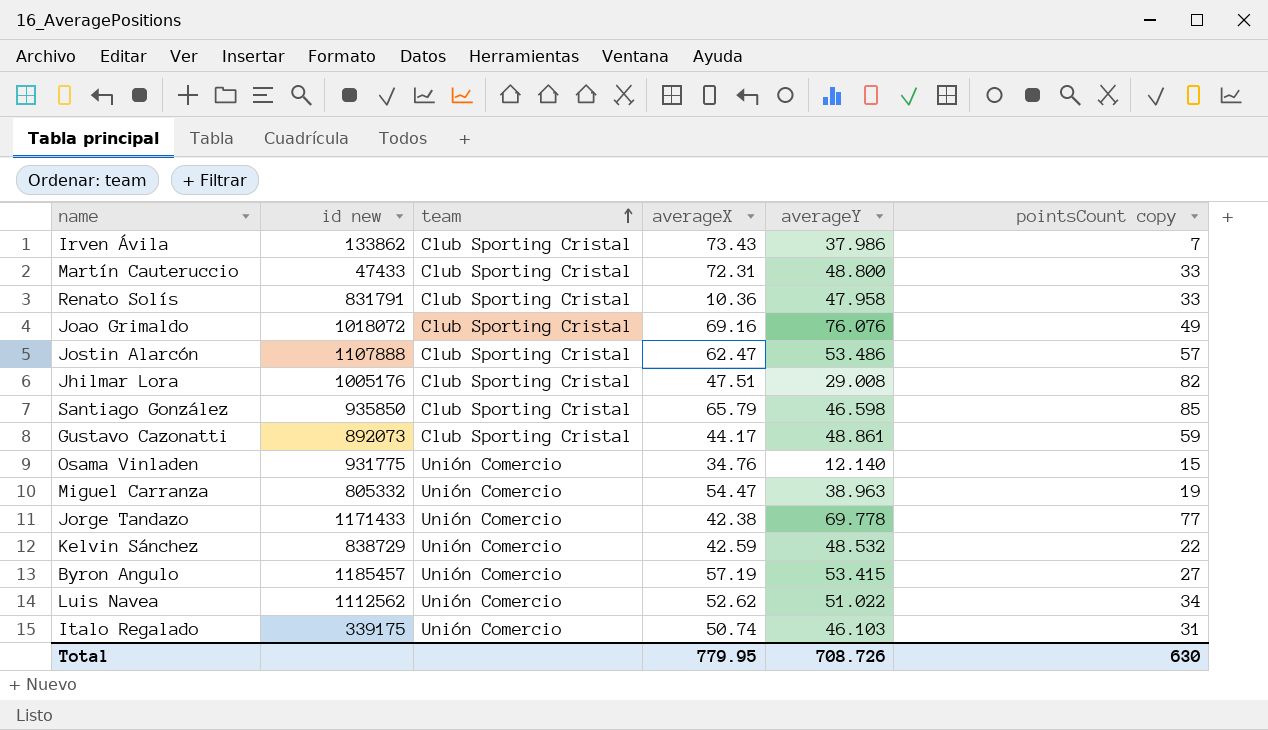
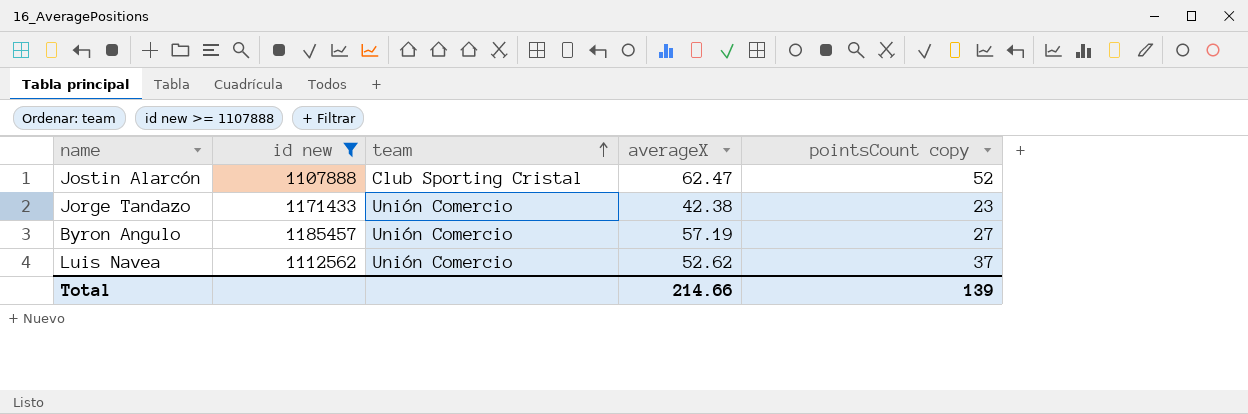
filter: none -> id new >= 1107888
column averageY | position: 5 -> none
Jostin Alarcón | pointsCount copy: 57 -> 52
Jorge Tandazo | pointsCount copy: 77 -> 23
Luis Navea | pointsCount copy: 34 -> 37
Total | averageX: 779.95 -> 214.66
Total | pointsCount copy: 630 -> 139

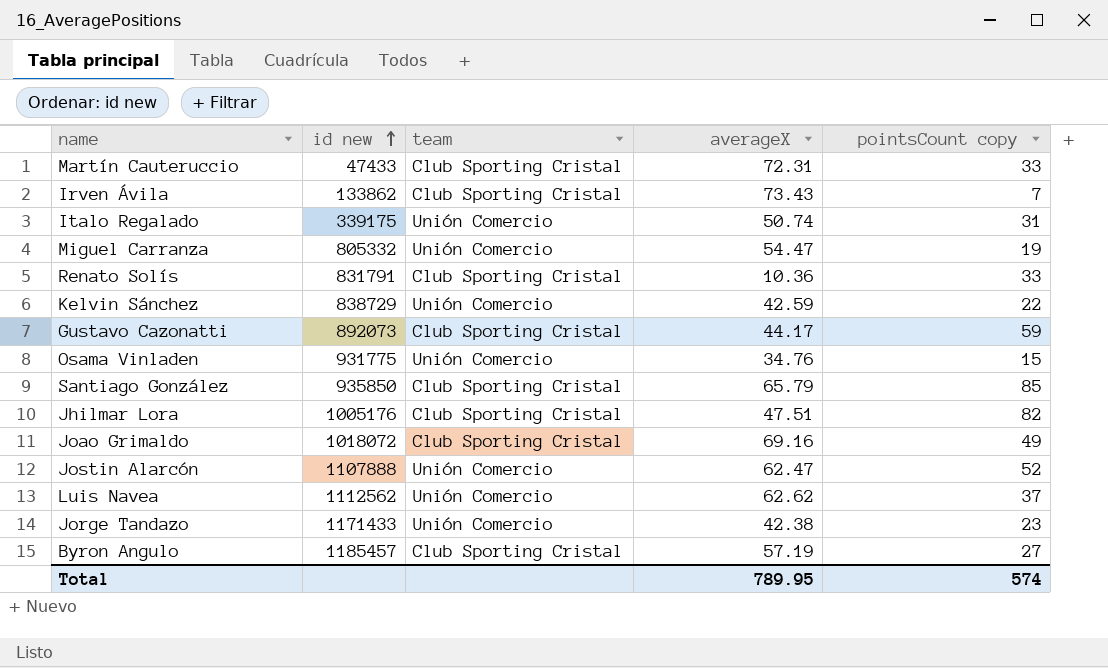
filter: id new >= 1107888 -> none
row order: team ascending -> id new ascending
Jostin Alarcón | team: Club Sporting Cristal -> Unión Comercio
Luis Navea | averageX: 52.62 -> 62.62
Byron Angulo | team: Unión Comercio -> Club Sporting Cristal
Total | averageX: 214.66 -> 789.95
Total | pointsCount copy: 139 -> 574

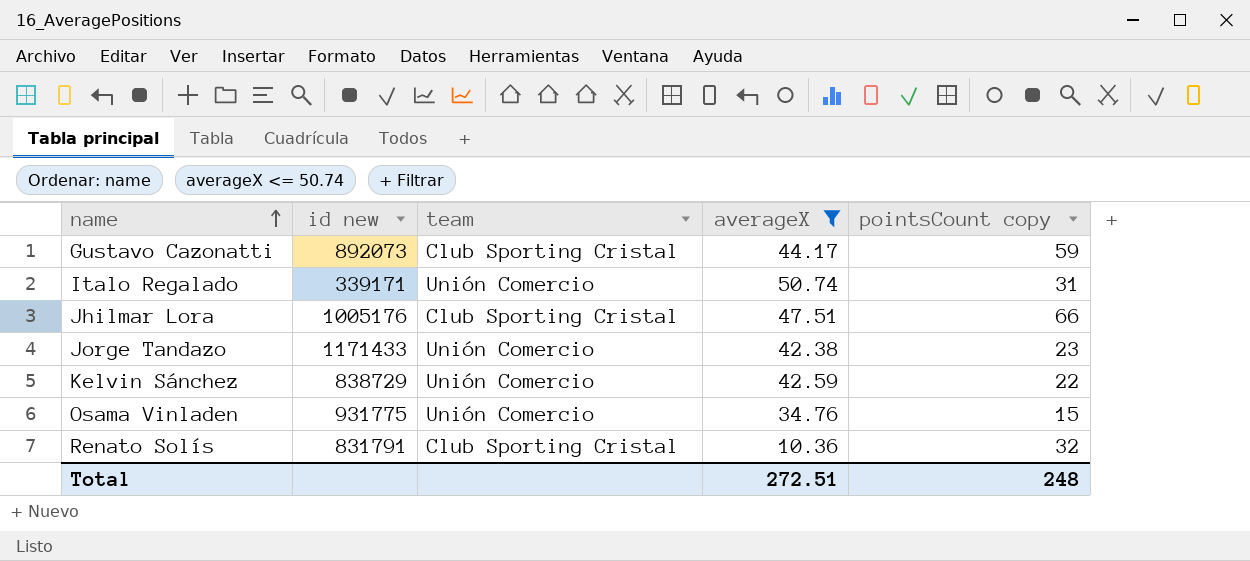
filter: none -> averageX <= 50.74
row order: id new ascending -> name ascending
Italo Regalado | id new: 339175 -> 339171
Jhilmar Lora | pointsCount copy: 82 -> 66
Renato Solís | pointsCount copy: 33 -> 32
Total | averageX: 789.95 -> 272.51
Total | pointsCount copy: 574 -> 248

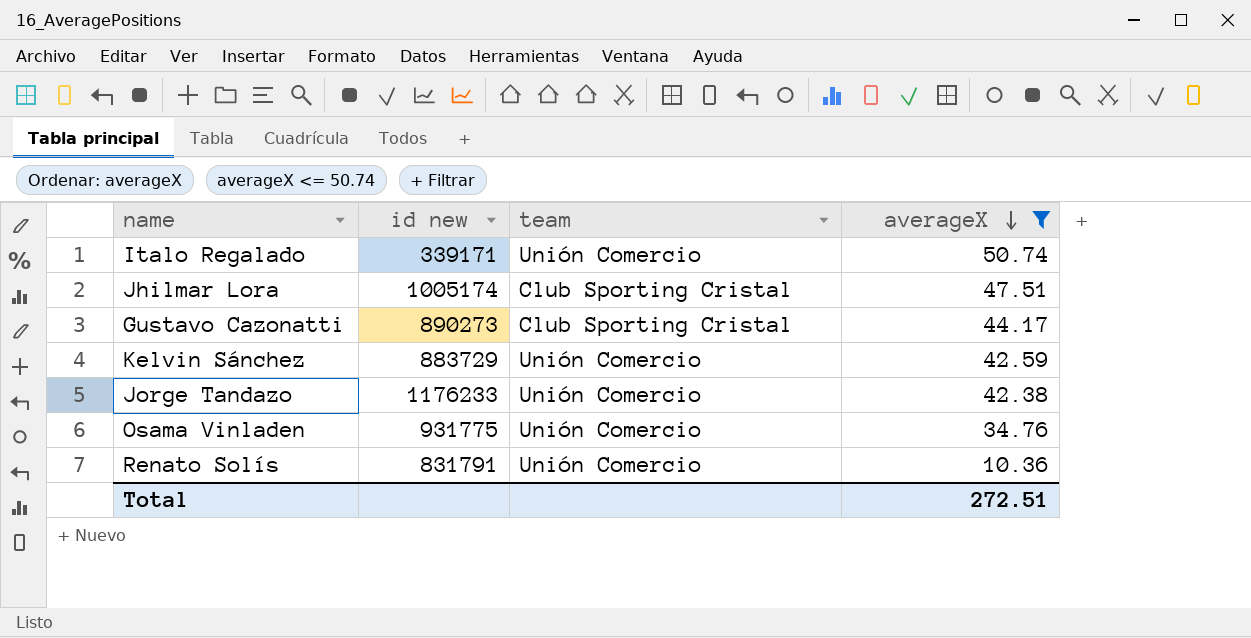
row order: name ascending -> averageX descending
column pointsCount copy | position: 5 -> none
Jhilmar Lora | id new: 1005176 -> 1005174
Gustavo Cazonatti | id new: 892073 -> 890273
Kelvin Sánchez | id new: 838729 -> 883729
Jorge Tandazo | id new: 1171433 -> 1176233
Renato Solís | team: Club Sporting Cristal -> Unión Comercio

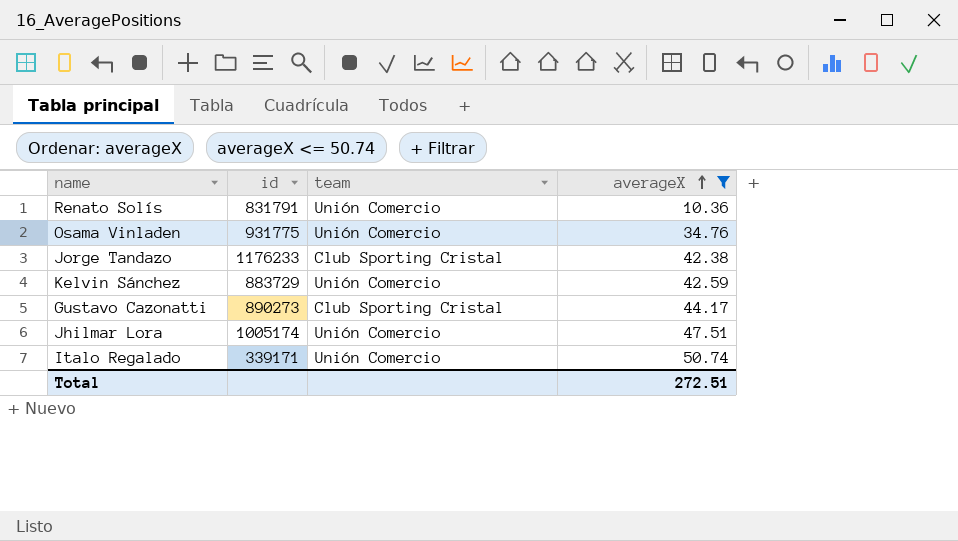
row order: averageX descending -> averageX ascending
column name: id new -> id
Jorge Tandazo | team: Unión Comercio -> Club Sporting Cristal
Jhilmar Lora | team: Club Sporting Cristal -> Unión Comercio

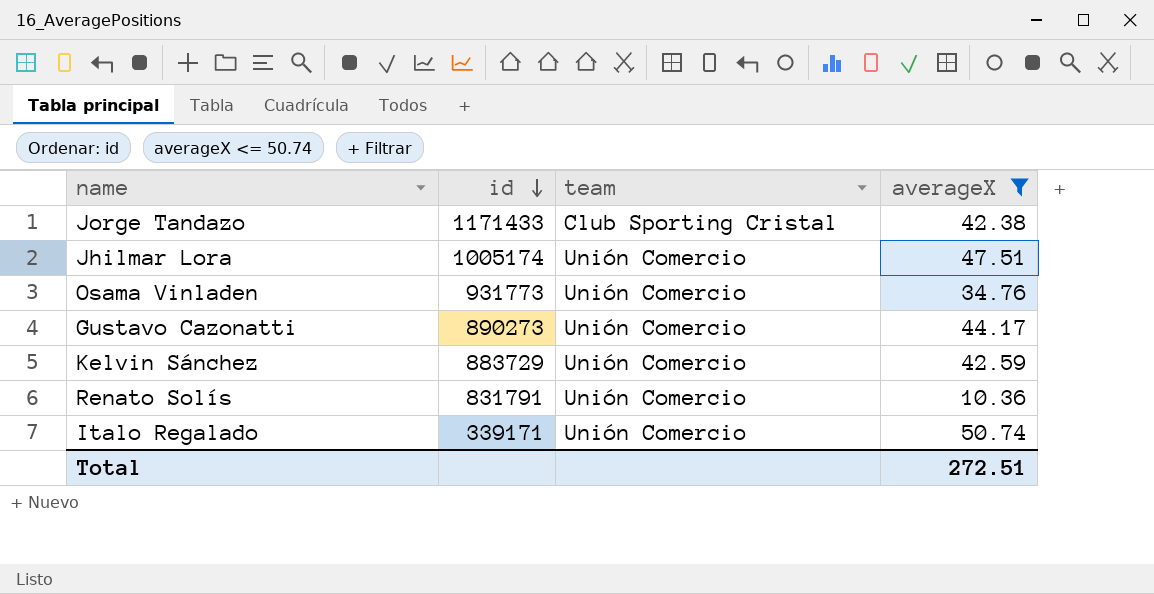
row order: averageX ascending -> id descending
Jorge Tandazo | id: 1176233 -> 1171433
Osama Vinladen | id: 931775 -> 931773
Gustavo Cazonatti | team: Club Sporting Cristal -> Unión Comercio

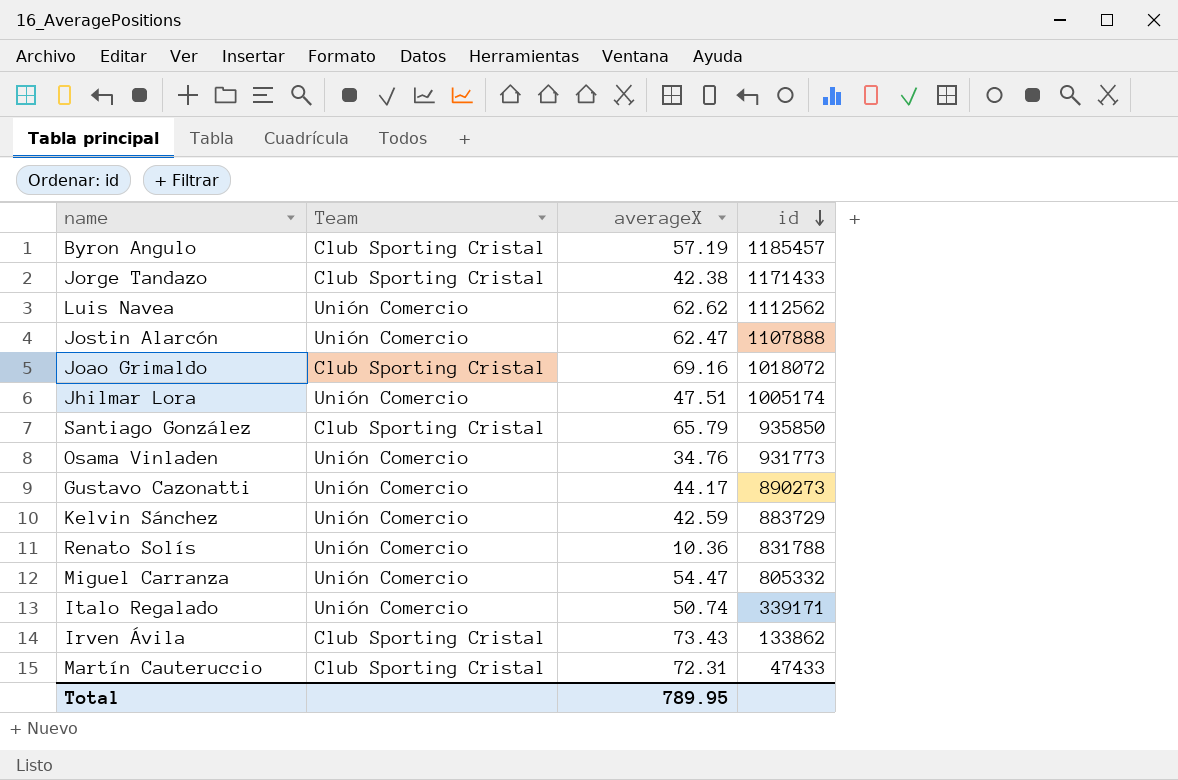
filter: averageX <= 50.74 -> none
column name: team -> Team
column id | position: 2 -> 4
Renato Solís | id: 831791 -> 831788
Total | averageX: 272.51 -> 789.95

